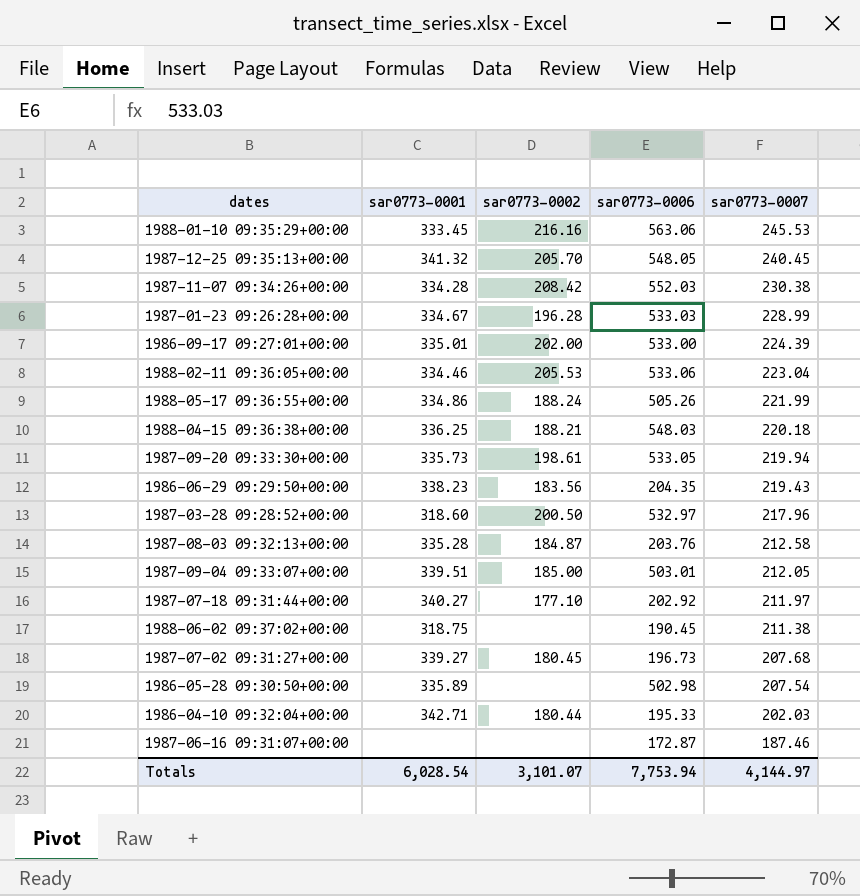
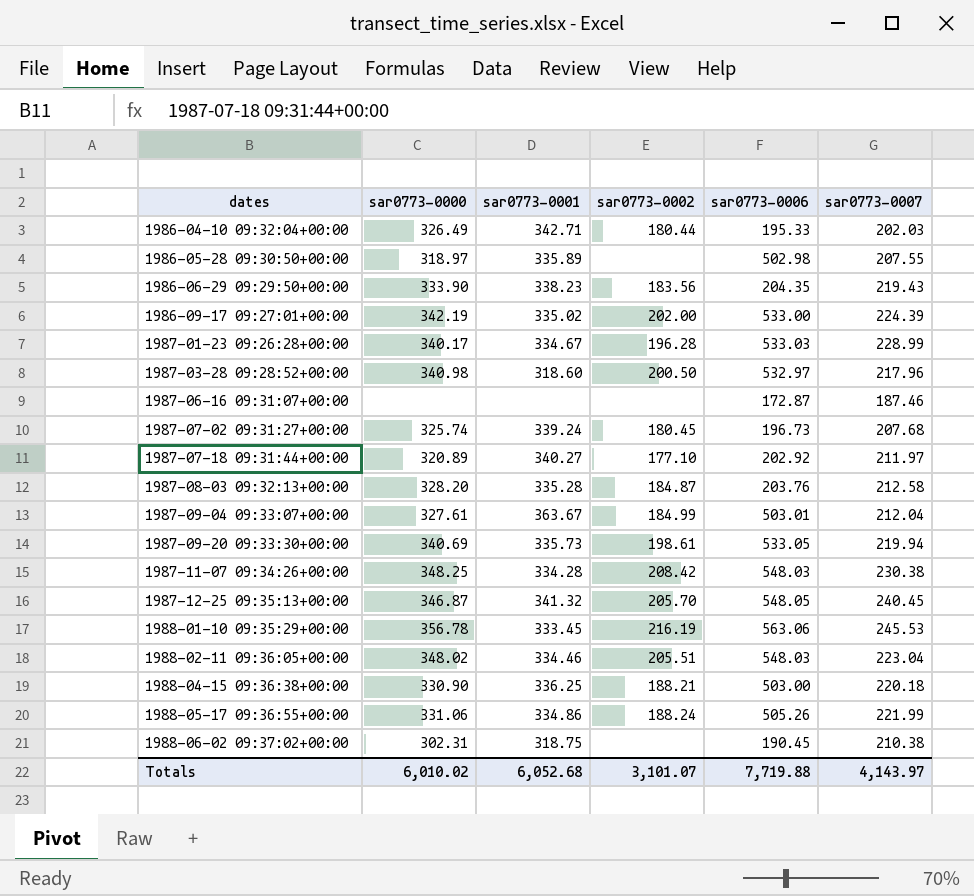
row order: sar0773-0007 descending -> dates ascending
column sar0773-0000 | position: none -> 2
1986-05-28 09:30:50+00:00 | sar0773-0007: 207.54 -> 207.55
1986-09-17 09:27:01+00:00 | sar0773-0001: 335.01 -> 335.02
1987-07-02 09:31:27+00:00 | sar0773-0001: 339.27 -> 339.24
1987-09-04 09:33:07+00:00 | sar0773-0001: 339.51 -> 363.67
1987-09-04 09:33:07+00:00 | sar0773-0002: 185.00 -> 184.99
1987-09-04 09:33:07+00:00 | sar0773-0007: 212.05 -> 212.04
1987-11-07 09:34:26+00:00 | sar0773-0006: 552.03 -> 548.03
1988-01-10 09:35:29+00:00 | sar0773-0002: 216.16 -> 216.19
1988-02-11 09:36:05+00:00 | sar0773-0002: 205.53 -> 205.51
1988-02-11 09:36:05+00:00 | sar0773-0006: 533.06 -> 548.03
1988-04-15 09:36:38+00:00 | sar0773-0006: 548.03 -> 503.00
1988-06-02 09:37:02+00:00 | sar0773-0007: 211.38 -> 210.38
Totals | sar0773-0001: 6,028.54 -> 6,052.68
Totals | sar0773-0006: 7,753.94 -> 7,719.88
Totals | sar0773-0007: 4,144.97 -> 4,143.97

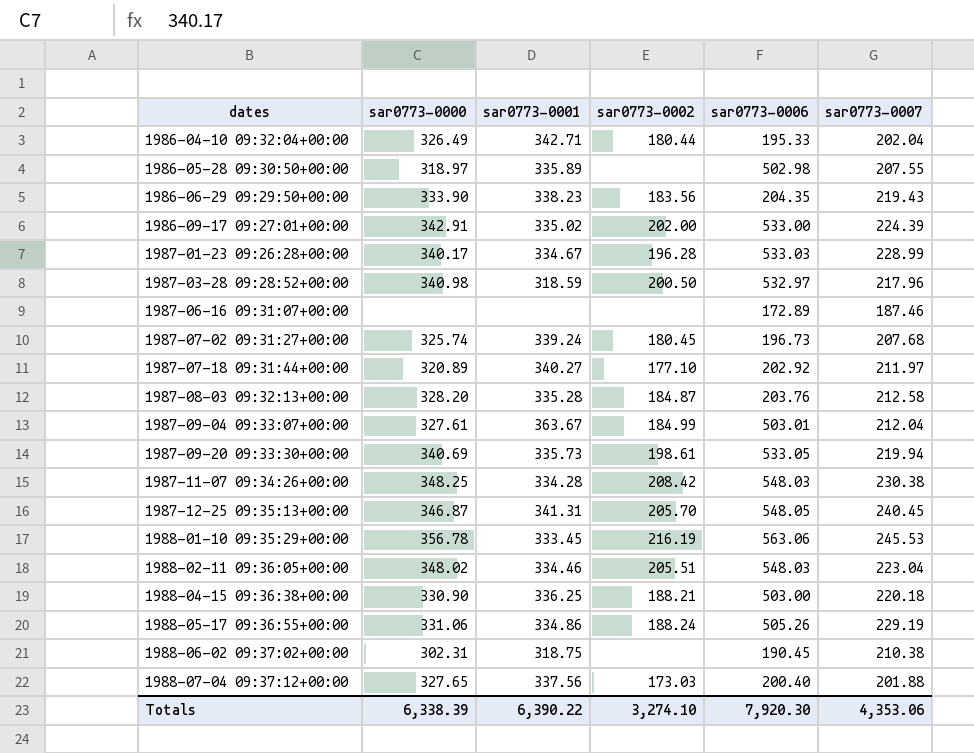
1986-04-10 09:32:04+00:00 | sar0773-0007: 202.03 -> 202.04
1986-09-17 09:27:01+00:00 | sar0773-0000: 342.19 -> 342.91
1987-03-28 09:28:52+00:00 | sar0773-0001: 318.60 -> 318.59
1987-06-16 09:31:07+00:00 | sar0773-0006: 172.87 -> 172.89
1987-12-25 09:35:13+00:00 | sar0773-0001: 341.32 -> 341.31
1988-05-17 09:36:55+00:00 | sar0773-0007: 221.99 -> 229.19
row 1988-07-04 09:37:12+00:00: none -> 327.65 | 337.56 | 173.03 | 200.40 | 201.88
Totals | sar0773-0000: 6,010.02 -> 6,338.39
Totals | sar0773-0001: 6,052.68 -> 6,390.22
Totals | sar0773-0002: 3,101.07 -> 3,274.10
Totals | sar0773-0006: 7,719.88 -> 7,920.30
Totals | sar0773-0007: 4,143.97 -> 4,353.06

